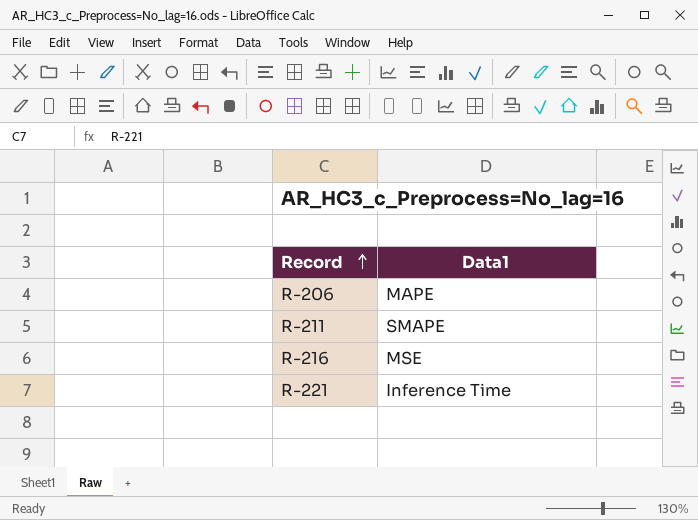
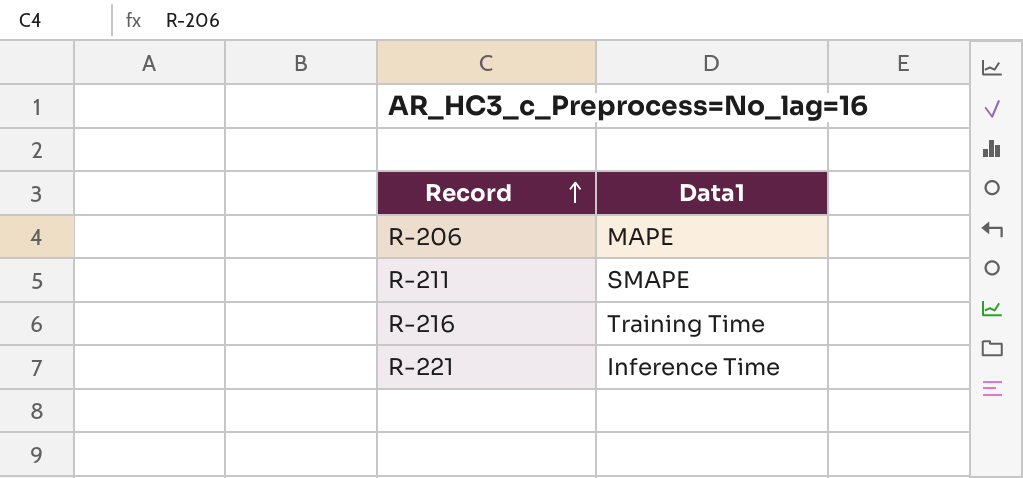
R-216 | Data1: MSE -> Training Time

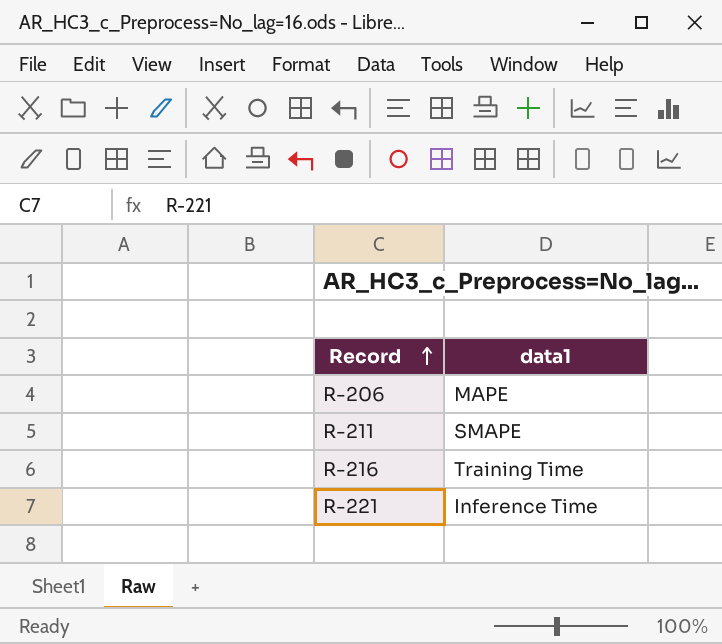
column name: Data1 -> data1

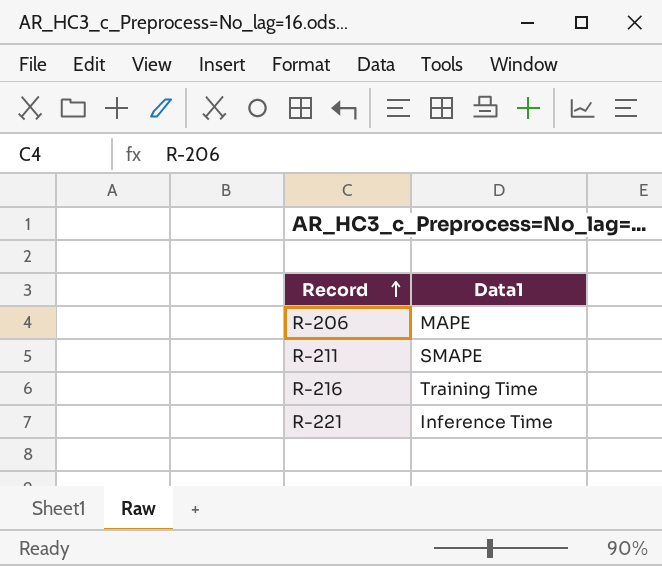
column name: data1 -> Data1

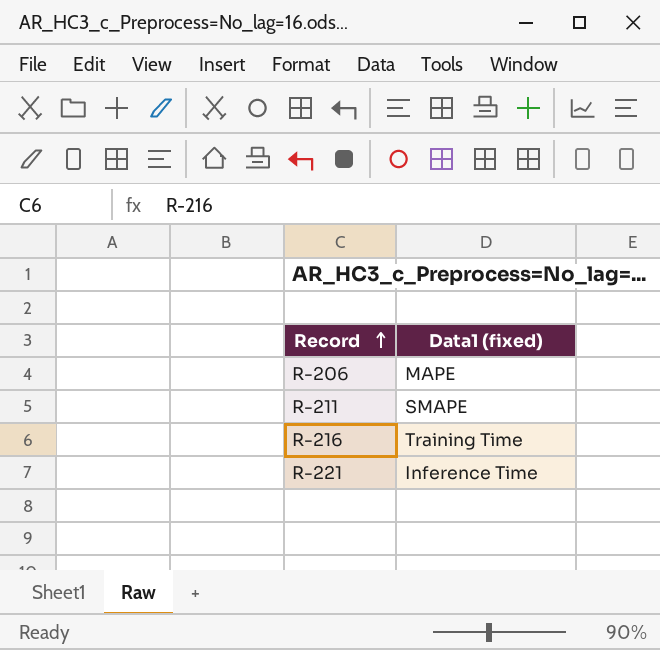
column name: Data1 -> Data1 (fixed)

